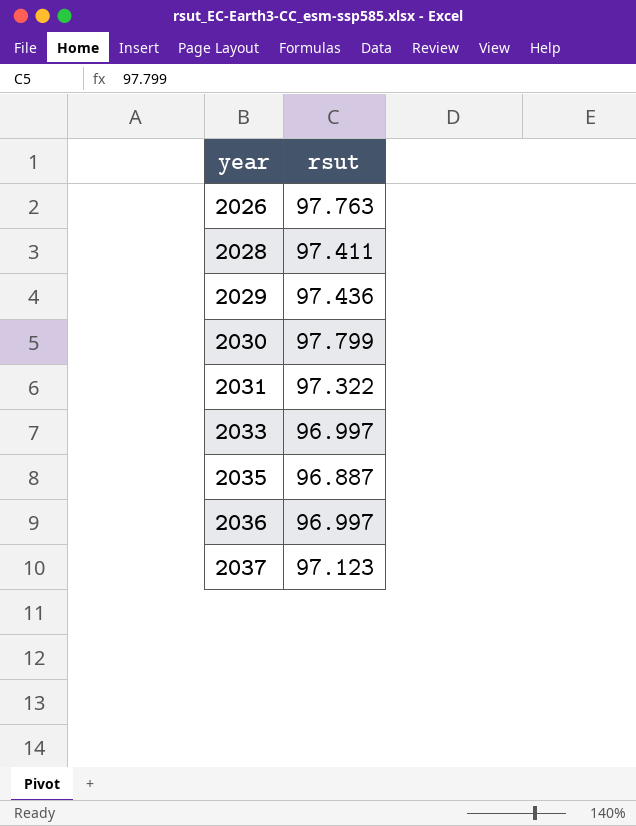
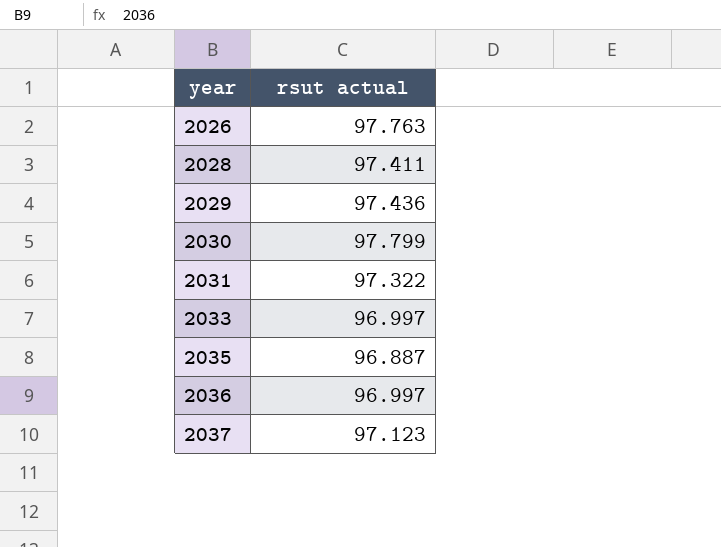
column name: rsut -> rsut actual

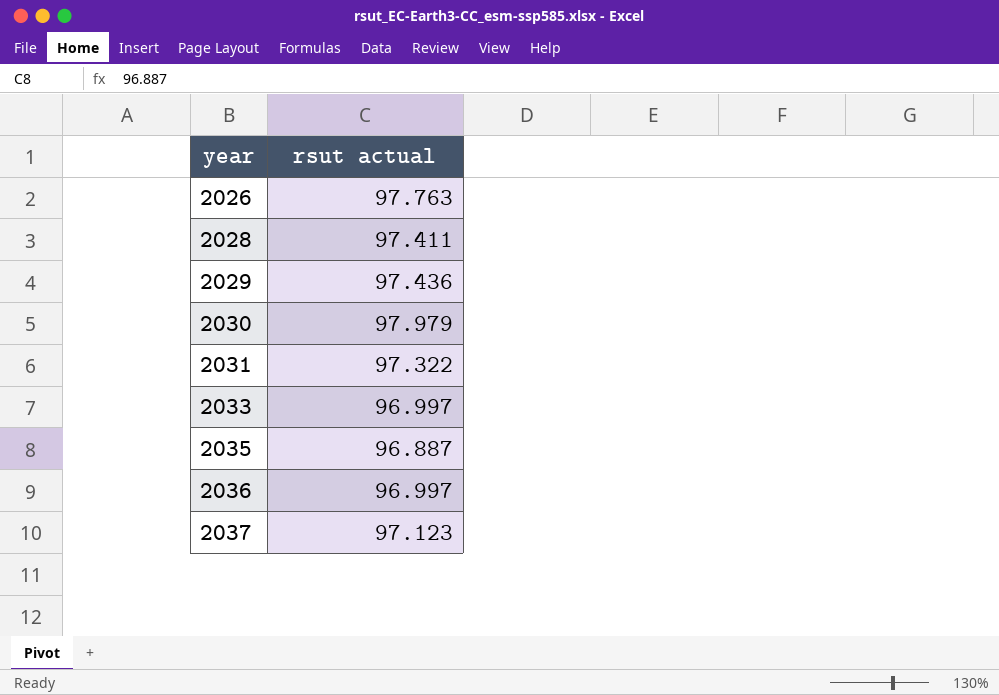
2030 | rsut actual: 97.799 -> 97.979

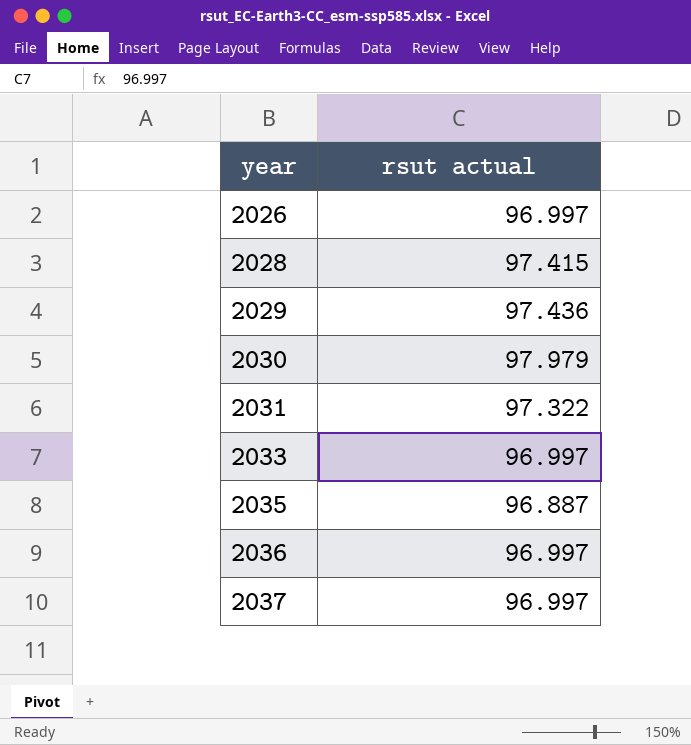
2026 | rsut actual: 97.763 -> 96.997
2028 | rsut actual: 97.411 -> 97.415
2037 | rsut actual: 97.123 -> 96.997

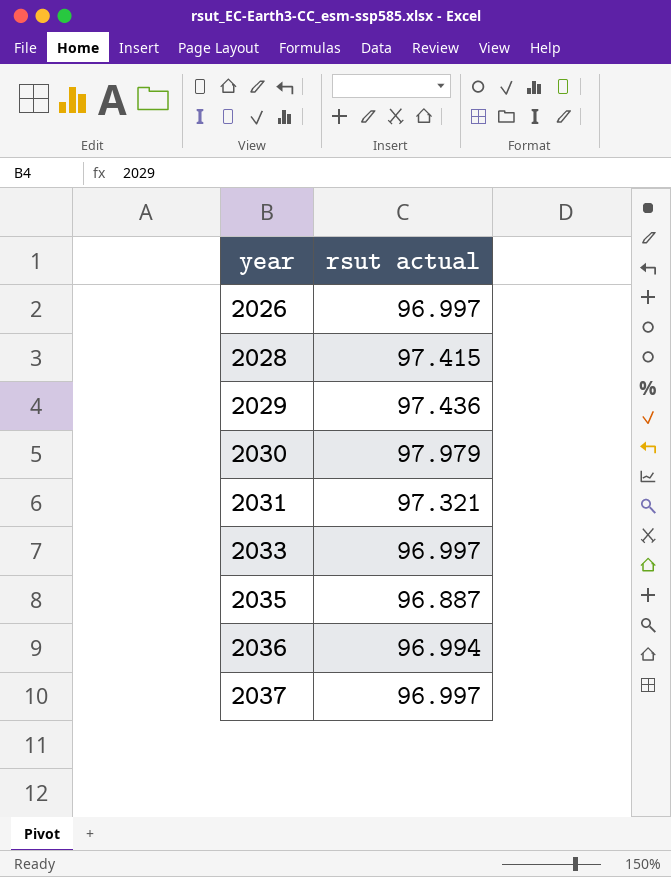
2031 | rsut actual: 97.322 -> 97.321
2036 | rsut actual: 96.997 -> 96.994

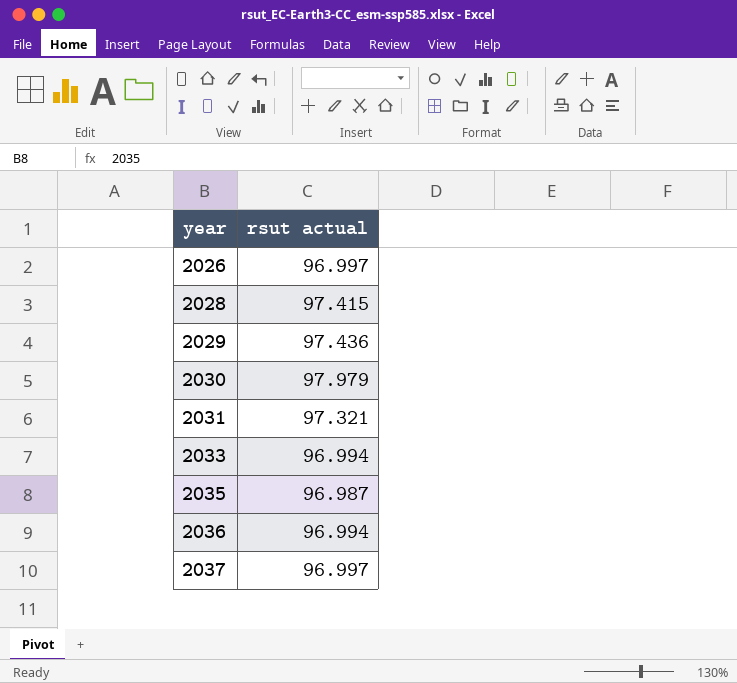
2033 | rsut actual: 96.997 -> 96.994
2035 | rsut actual: 96.887 -> 96.987

